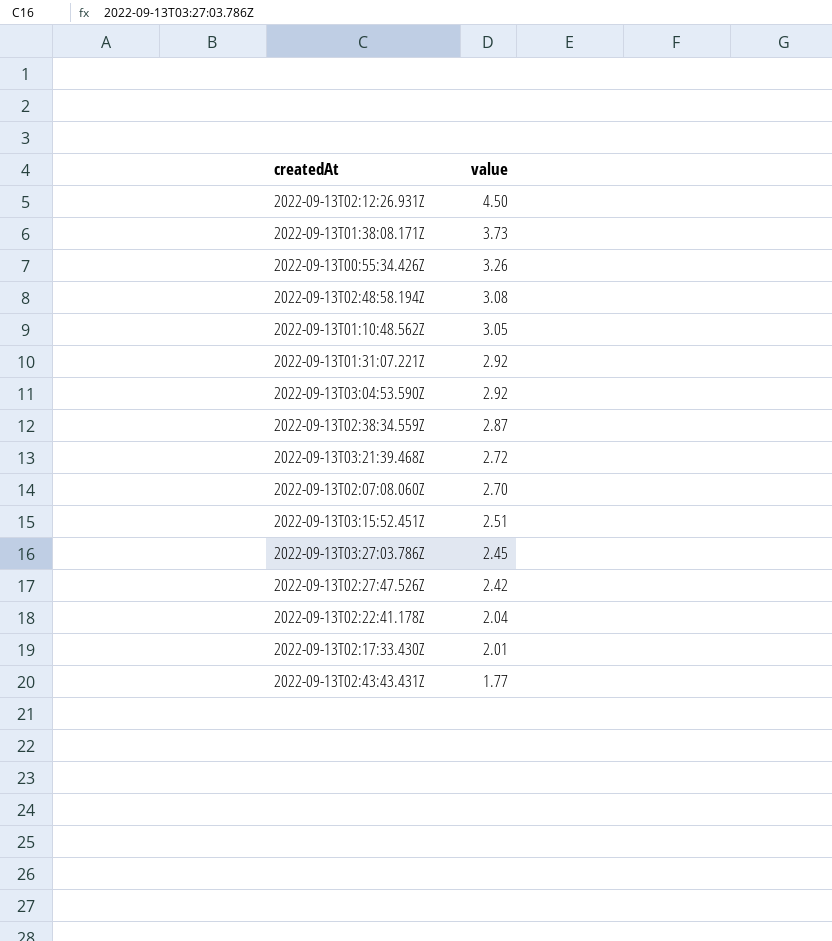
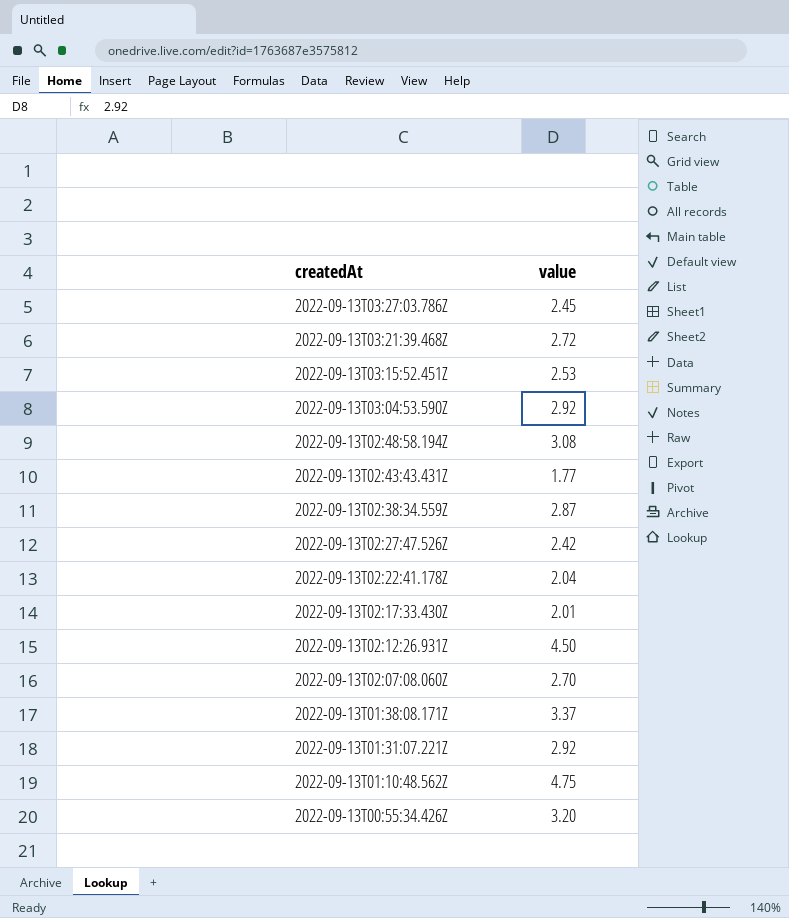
row order: value descending -> createdAt descending
2022-09-13T03:15:52.451Z | value: 2.51 -> 2.53
2022-09-13T01:38:08.171Z | value: 3.73 -> 3.37
2022-09-13T01:10:48.562Z | value: 3.05 -> 4.75
2022-09-13T00:55:34.426Z | value: 3.26 -> 3.20

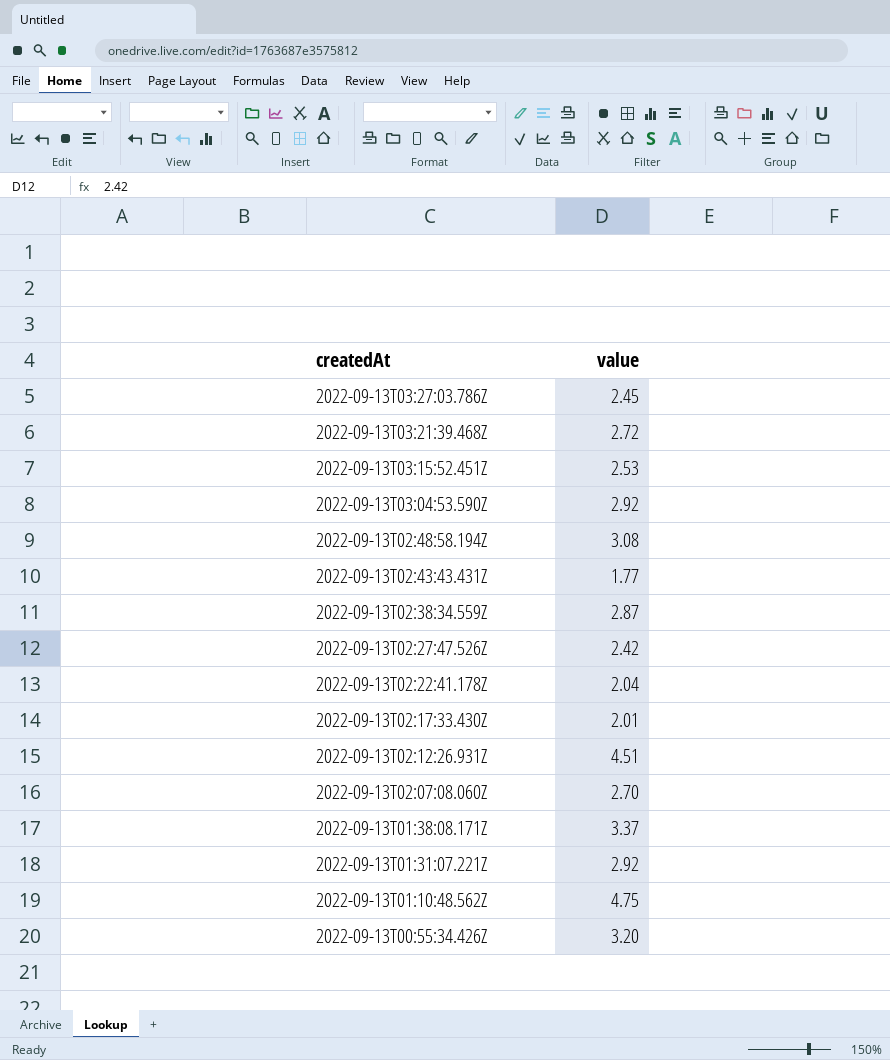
2022-09-13T02:12:26.931Z | value: 4.50 -> 4.51

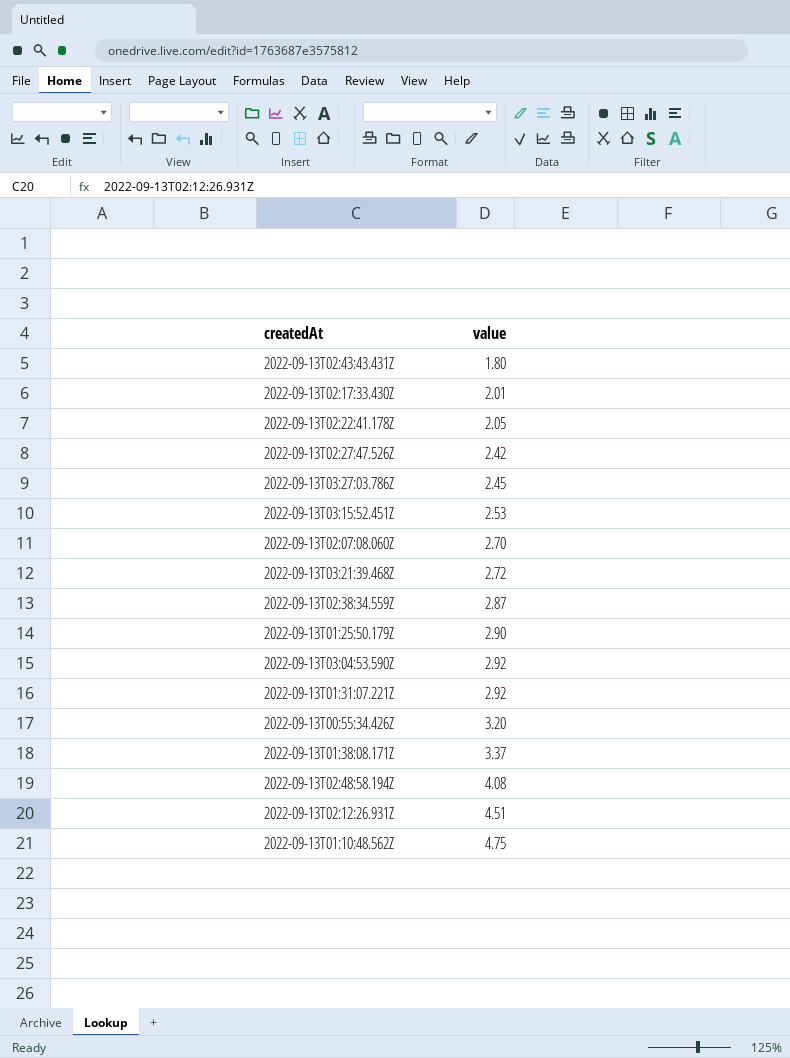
row order: createdAt descending -> value ascending
2022-09-13T02:43:43.431Z | value: 1.77 -> 1.80
2022-09-13T02:22:41.178Z | value: 2.04 -> 2.05
row 2022-09-13T01:25:50.179Z: none -> 2.90
2022-09-13T02:48:58.194Z | value: 3.08 -> 4.08

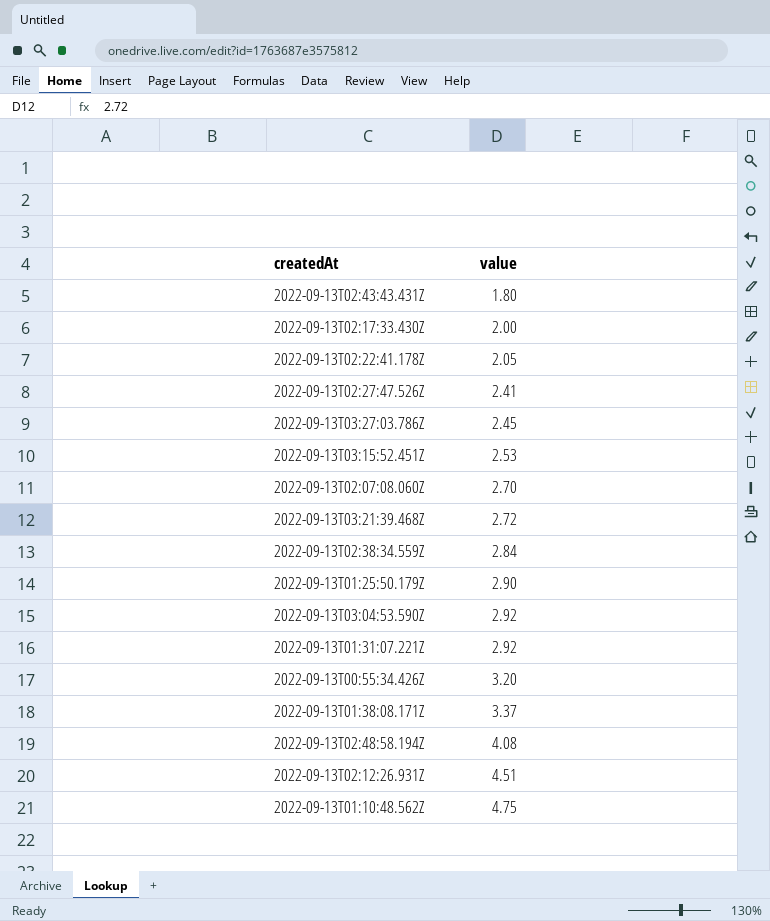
2022-09-13T02:17:33.430Z | value: 2.01 -> 2.00
2022-09-13T02:27:47.526Z | value: 2.42 -> 2.41
2022-09-13T02:38:34.559Z | value: 2.87 -> 2.84

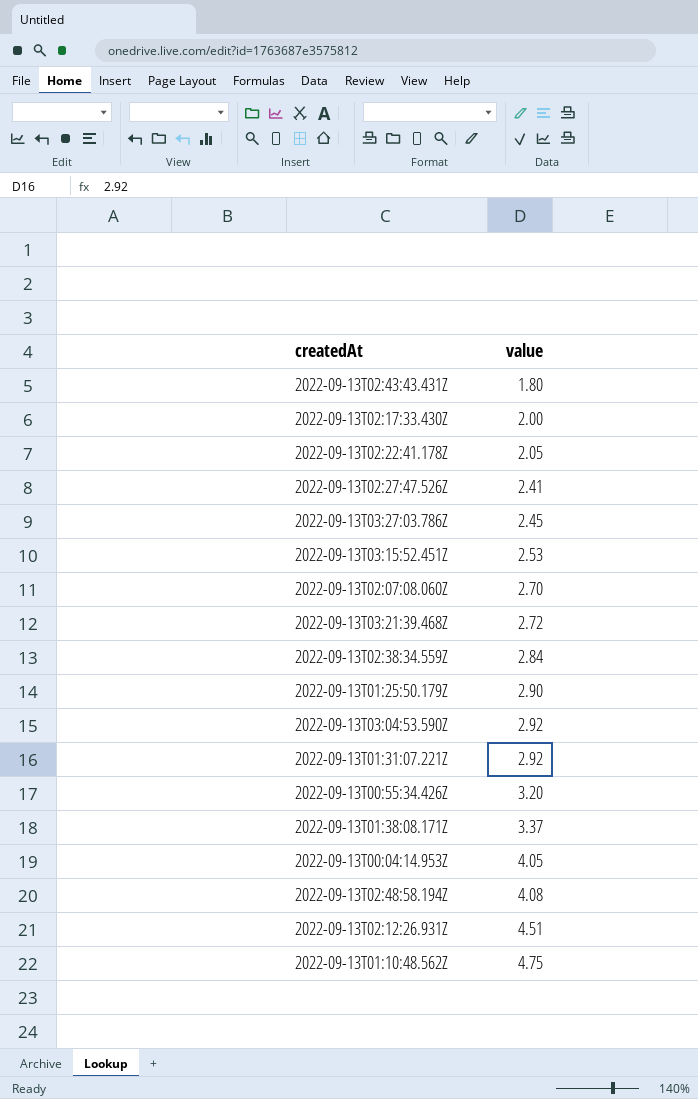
row 2022-09-13T00:04:14.953Z: none -> 4.05

